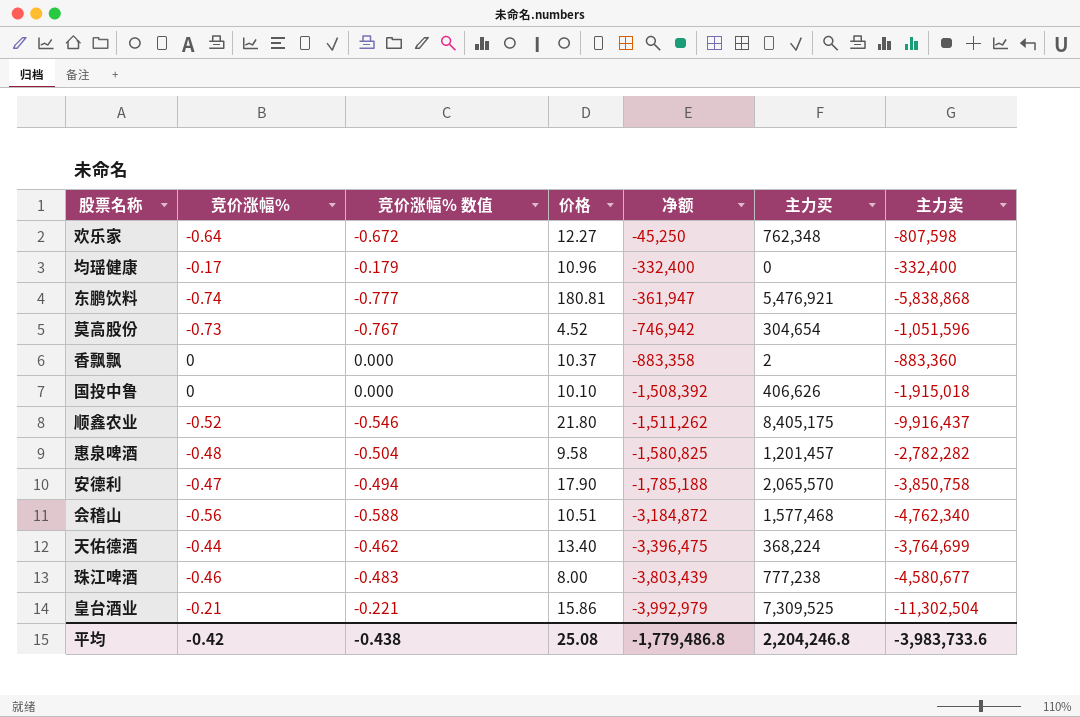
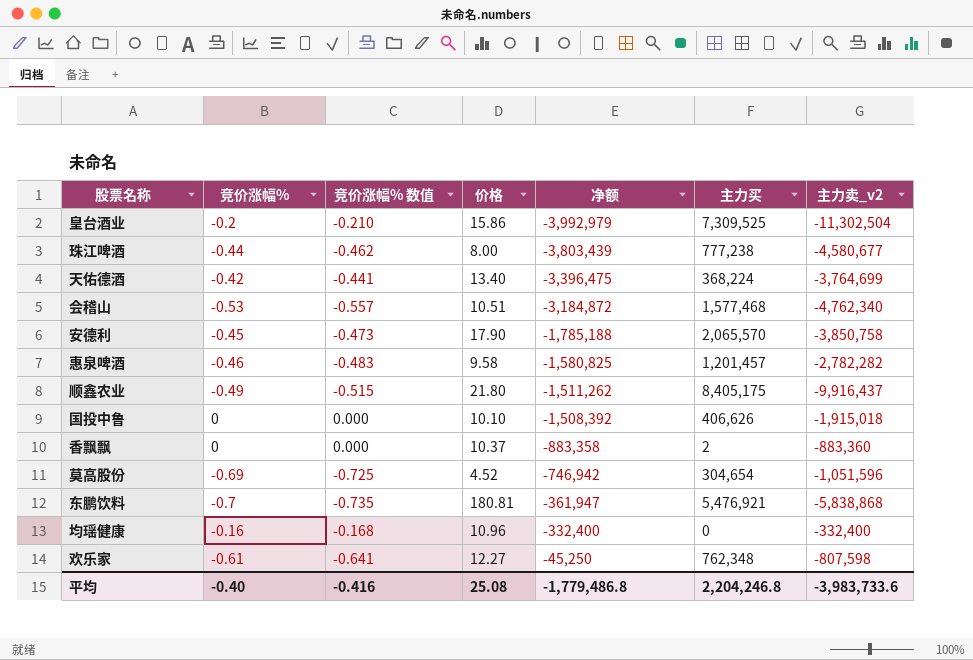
row order: 净额 descending -> 净额 ascending
column name: 主力卖 -> 主力卖_v2
皇台酒业 | 竞价涨幅%: -0.21 -> -0.2
皇台酒业 | 竞价涨幅% 数值: -0.221 -> -0.210
珠江啤酒 | 竞价涨幅%: -0.46 -> -0.44
珠江啤酒 | 竞价涨幅% 数值: -0.483 -> -0.462
天佑德酒 | 竞价涨幅%: -0.44 -> -0.42
天佑德酒 | 竞价涨幅% 数值: -0.462 -> -0.441
会稽山 | 竞价涨幅%: -0.56 -> -0.53
会稽山 | 竞价涨幅% 数值: -0.588 -> -0.557
安德利 | 竞价涨幅%: -0.47 -> -0.45
安德利 | 竞价涨幅% 数值: -0.494 -> -0.473
惠泉啤酒 | 竞价涨幅%: -0.48 -> -0.46
惠泉啤酒 | 竞价涨幅% 数值: -0.504 -> -0.483
顺鑫农业 | 竞价涨幅%: -0.52 -> -0.49
顺鑫农业 | 竞价涨幅% 数值: -0.546 -> -0.515
莫高股份 | 竞价涨幅%: -0.73 -> -0.69
莫高股份 | 竞价涨幅% 数值: -0.767 -> -0.725
东鹏饮料 | 竞价涨幅%: -0.74 -> -0.7
东鹏饮料 | 竞价涨幅% 数值: -0.777 -> -0.735
均瑶健康 | 竞价涨幅%: -0.17 -> -0.16
均瑶健康 | 竞价涨幅% 数值: -0.179 -> -0.168
欢乐家 | 竞价涨幅%: -0.64 -> -0.61
欢乐家 | 竞价涨幅% 数值: -0.672 -> -0.641
平均 | 竞价涨幅%: -0.42 -> -0.40
平均 | 竞价涨幅% 数值: -0.438 -> -0.416

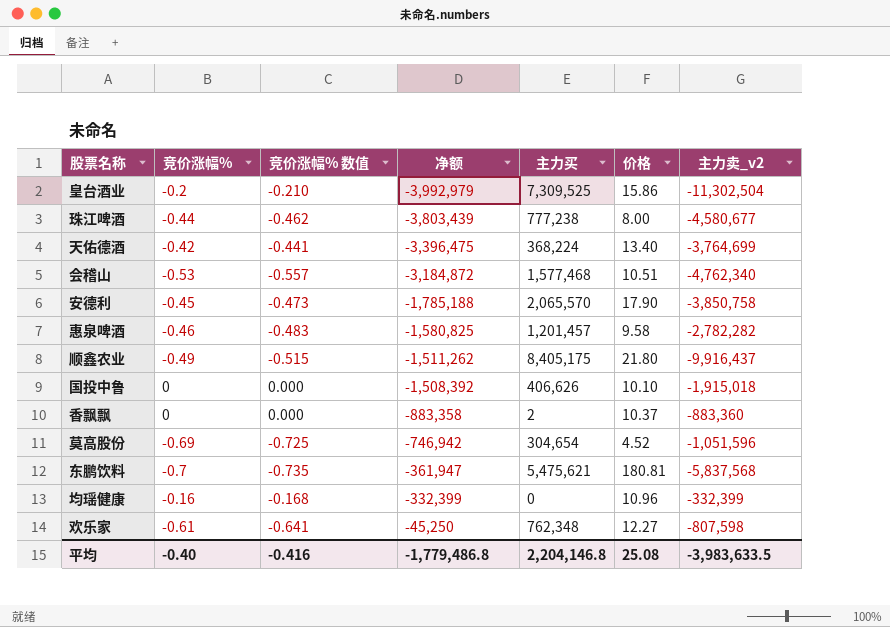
column 价格 | position: 4 -> 6
东鹏饮料 | 主力买: 5,476,921 -> 5,475,621
东鹏饮料 | 主力卖_v2: -5,838,868 -> -5,837,568
均瑶健康 | 净额: -332,400 -> -332,399
均瑶健康 | 主力卖_v2: -332,400 -> -332,399
平均 | 主力买: 2,204,246.8 -> 2,204,146.8
平均 | 主力卖_v2: -3,983,733.6 -> -3,983,633.5

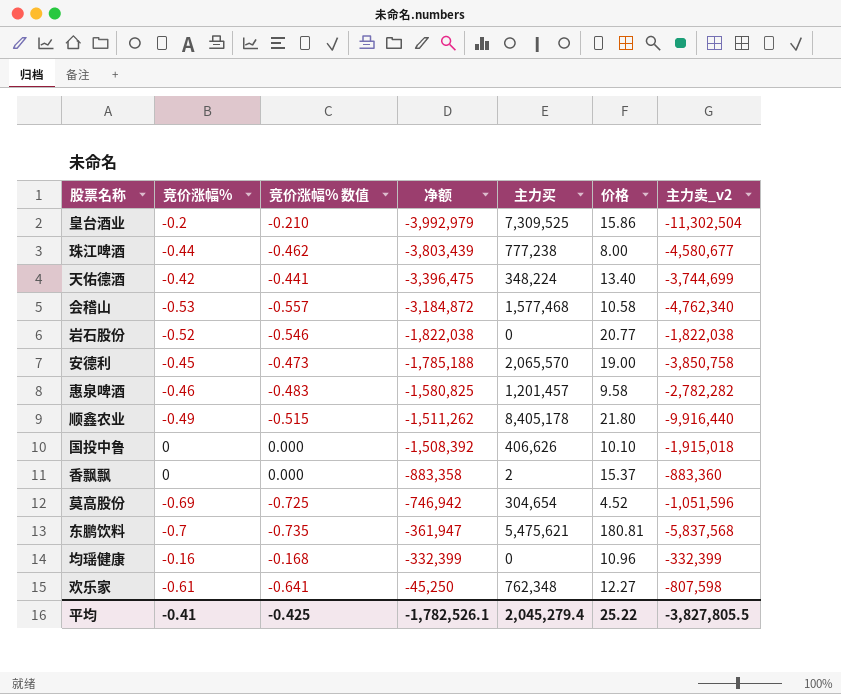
天佑德酒 | 主力买: 368,224 -> 348,224
天佑德酒 | 主力卖_v2: -3,764,699 -> -3,744,699
会稽山 | 价格: 10.51 -> 10.58
row 岩石股份: none -> -0.52 | -0.546 | -1,822,038 | 0 | 20.77 | -1,822,038
安德利 | 价格: 17.90 -> 19.00
顺鑫农业 | 主力买: 8,405,175 -> 8,405,178
顺鑫农业 | 主力卖_v2: -9,916,437 -> -9,916,440
香飘飘 | 价格: 10.37 -> 15.37
平均 | 竞价涨幅%: -0.40 -> -0.41
平均 | 竞价涨幅% 数值: -0.416 -> -0.425
平均 | 净额: -1,779,486.8 -> -1,782,526.1
平均 | 主力买: 2,204,146.8 -> 2,045,279.4
平均 | 价格: 25.08 -> 25.22
平均 | 主力卖_v2: -3,983,633.5 -> -3,827,805.5

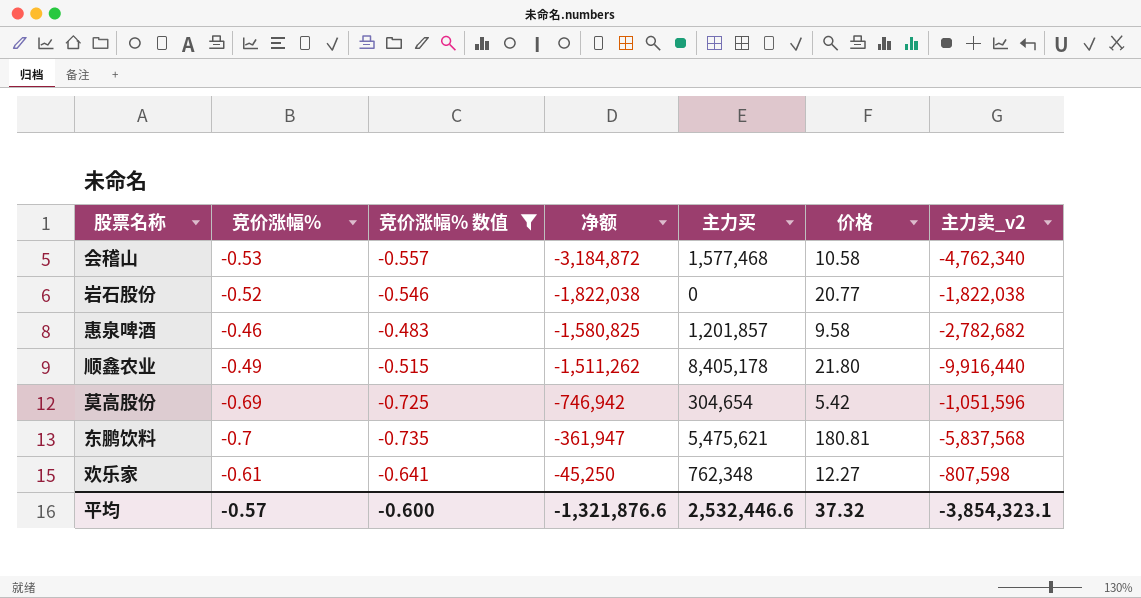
filter: none -> 竞价涨幅% 数值 <= -0.483
惠泉啤酒 | 主力买: 1,201,457 -> 1,201,857
惠泉啤酒 | 主力卖_v2: -2,782,282 -> -2,782,682
莫高股份 | 价格: 4.52 -> 5.42
平均 | 竞价涨幅%: -0.41 -> -0.57
平均 | 竞价涨幅% 数值: -0.425 -> -0.600
平均 | 净额: -1,782,526.1 -> -1,321,876.6
平均 | 主力买: 2,045,279.4 -> 2,532,446.6
平均 | 价格: 25.22 -> 37.32
平均 | 主力卖_v2: -3,827,805.5 -> -3,854,323.1

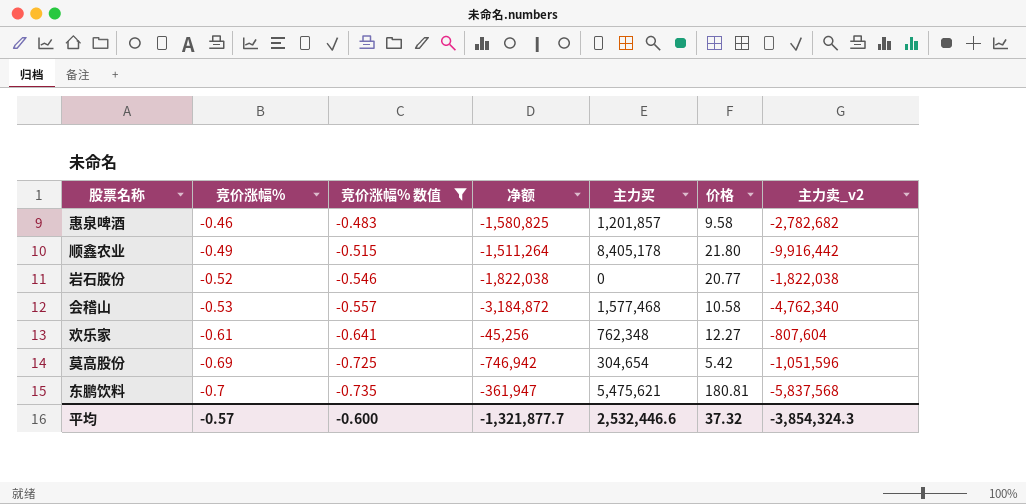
row order: 净额 ascending -> 竞价涨幅% descending
顺鑫农业 | 净额: -1,511,262 -> -1,511,264
顺鑫农业 | 主力卖_v2: -9,916,440 -> -9,916,442
欢乐家 | 净额: -45,250 -> -45,256
欢乐家 | 主力卖_v2: -807,598 -> -807,604
平均 | 净额: -1,321,876.6 -> -1,321,877.7
平均 | 主力卖_v2: -3,854,323.1 -> -3,854,324.3

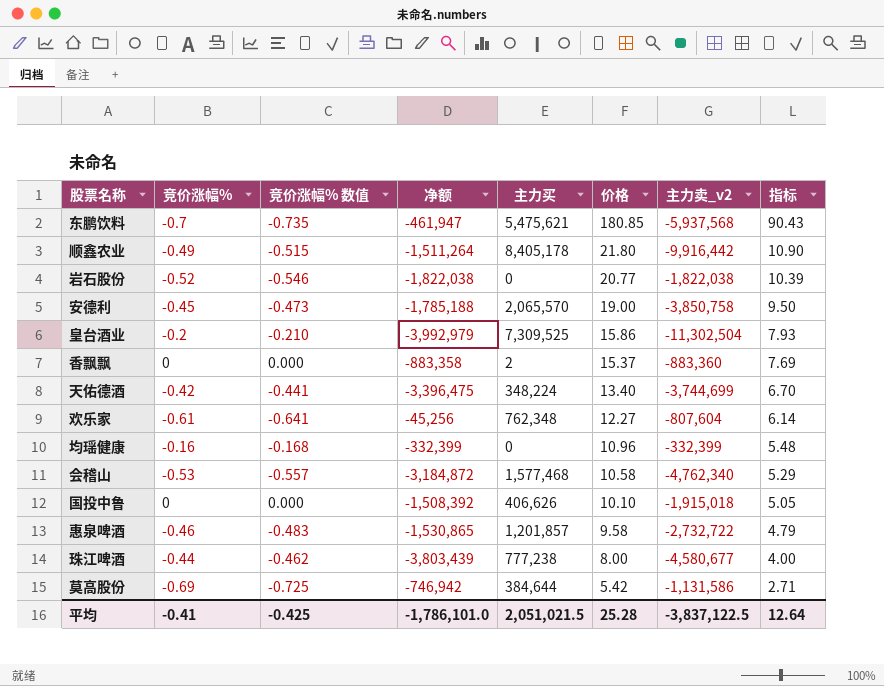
filter: 竞价涨幅% 数值 <= -0.483 -> none
row order: 竞价涨幅% descending -> 价格 descending
column 指标 | formula: none -> [价格] * 0.5
东鹏饮料 | 净额: -361,947 -> -461,947
东鹏饮料 | 价格: 180.81 -> 180.85
东鹏饮料 | 主力卖_v2: -5,837,568 -> -5,937,568
惠泉啤酒 | 净额: -1,580,825 -> -1,530,865
惠泉啤酒 | 主力卖_v2: -2,782,682 -> -2,732,722
莫高股份 | 主力买: 304,654 -> 384,644
莫高股份 | 主力卖_v2: -1,051,596 -> -1,131,586
平均 | 竞价涨幅%: -0.57 -> -0.41
平均 | 竞价涨幅% 数值: -0.600 -> -0.425
平均 | 净额: -1,321,877.7 -> -1,786,101.0
平均 | 主力买: 2,532,446.6 -> 2,051,021.5
平均 | 价格: 37.32 -> 25.28
平均 | 主力卖_v2: -3,854,324.3 -> -3,837,122.5

